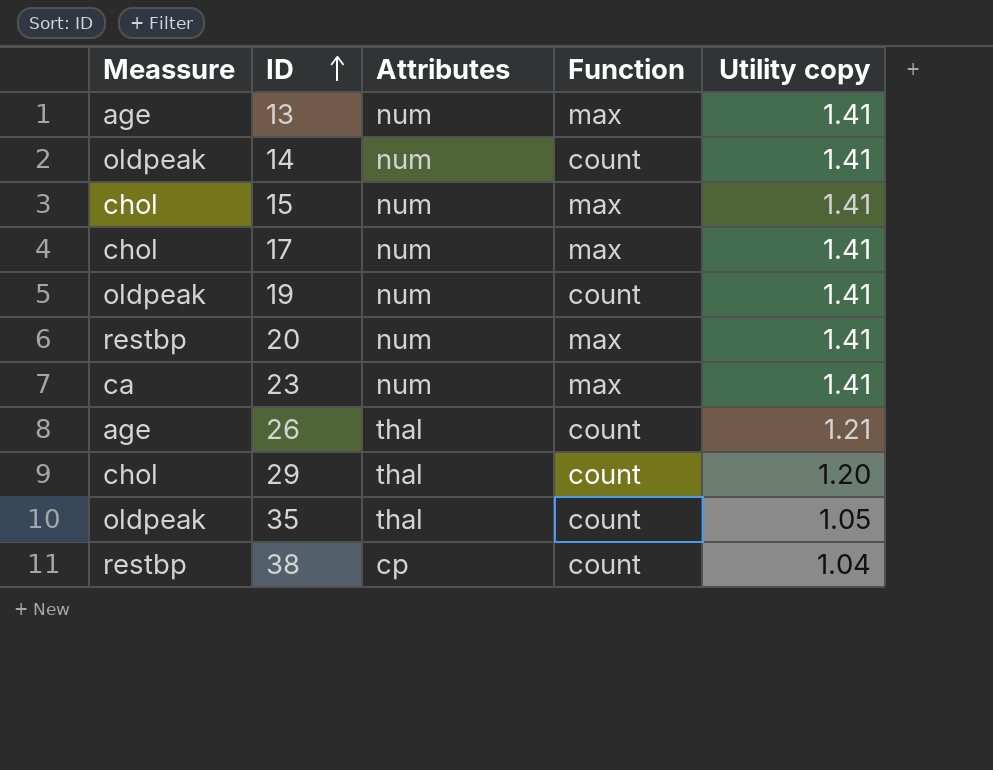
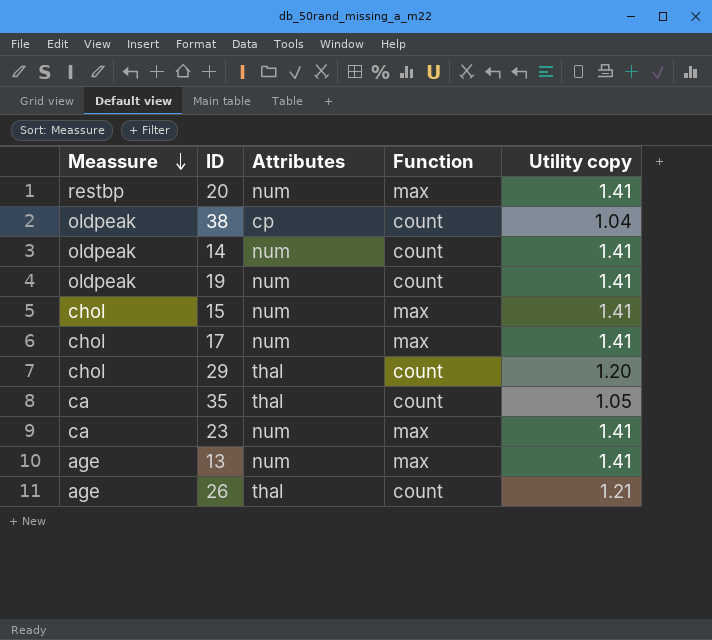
row order: ID ascending -> Meassure descending
38 | Meassure: restbp -> oldpeak
35 | Meassure: oldpeak -> ca

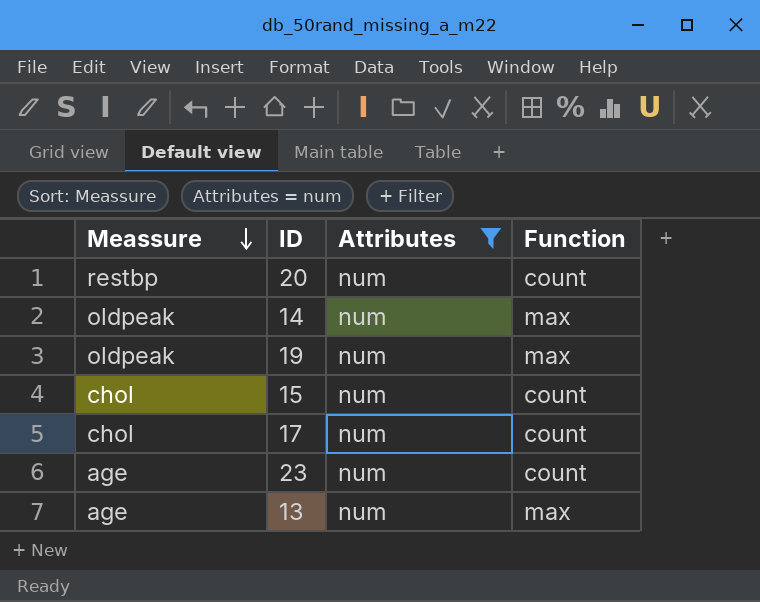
filter: none -> Attributes = num
column Utility copy | position: 5 -> none
20 | Function: max -> count
14 | Function: count -> max
19 | Function: count -> max
15 | Function: max -> count
17 | Function: max -> count
23 | Meassure: ca -> age
23 | Function: max -> count

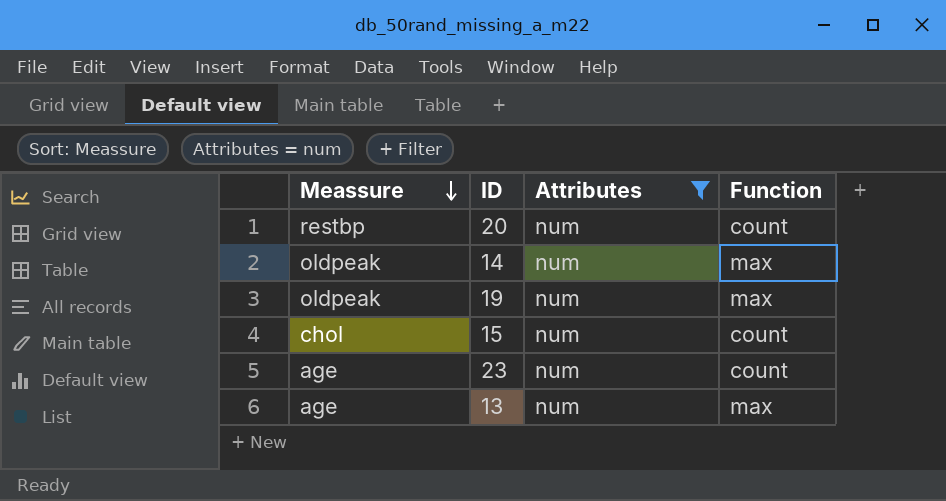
row 17: chol | num | count -> none

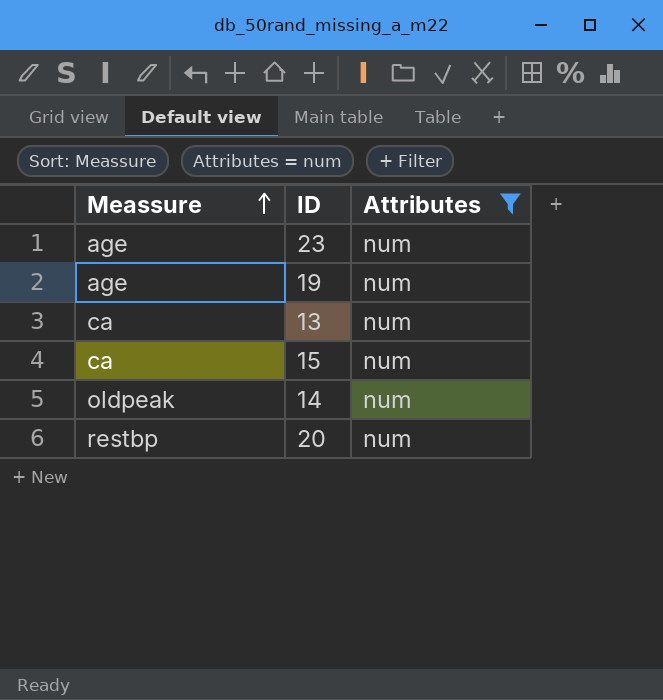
row order: Meassure descending -> Meassure ascending
column Function | position: 4 -> none
19 | Meassure: oldpeak -> age
13 | Meassure: age -> ca
15 | Meassure: chol -> ca

